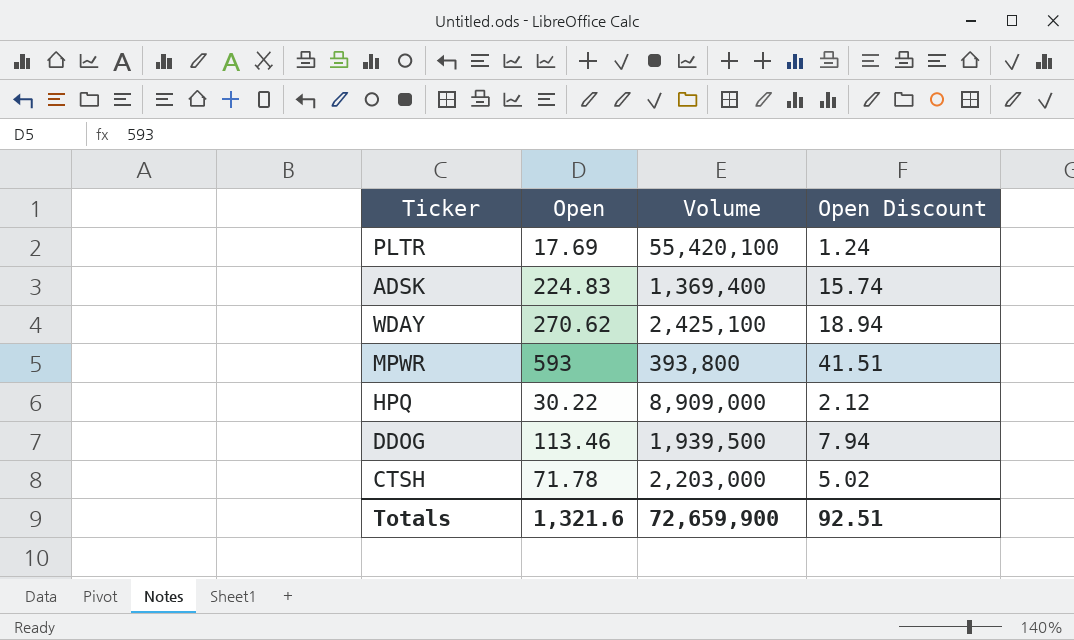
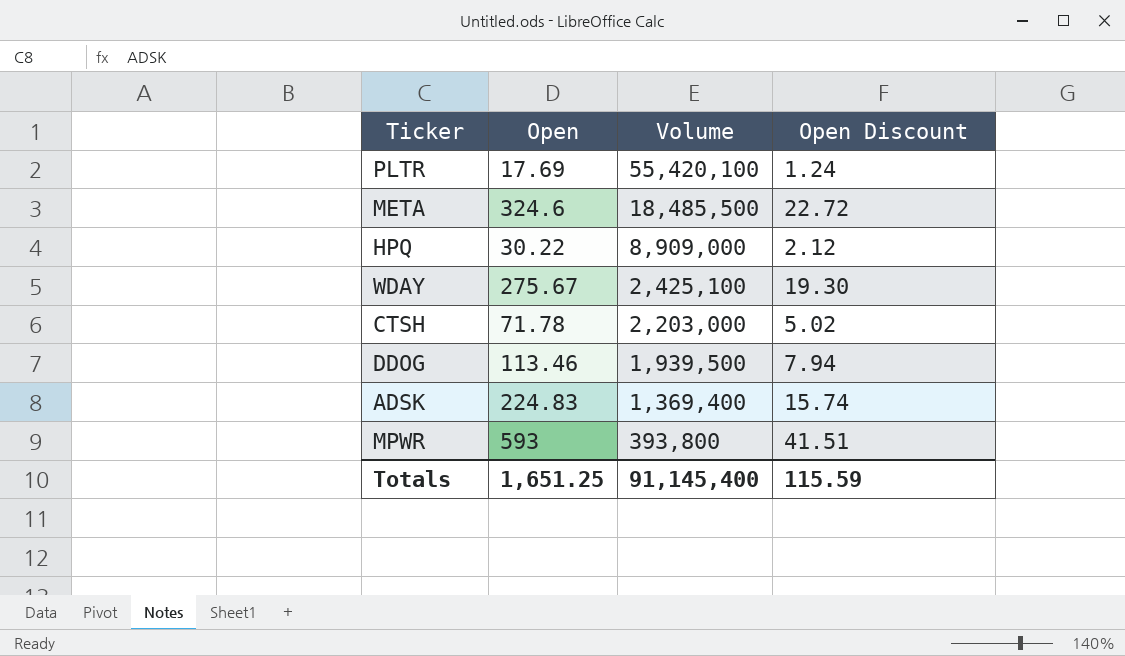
row order: none -> Volume descending
row META: none -> 324.6 | 18,485,500 | 22.72
WDAY | Open: 270.62 -> 275.67
WDAY | Open Discount: 18.94 -> 19.30
Totals | Open: 1,321.6 -> 1,651.25
Totals | Volume: 72,659,900 -> 91,145,400
Totals | Open Discount: 92.51 -> 115.59

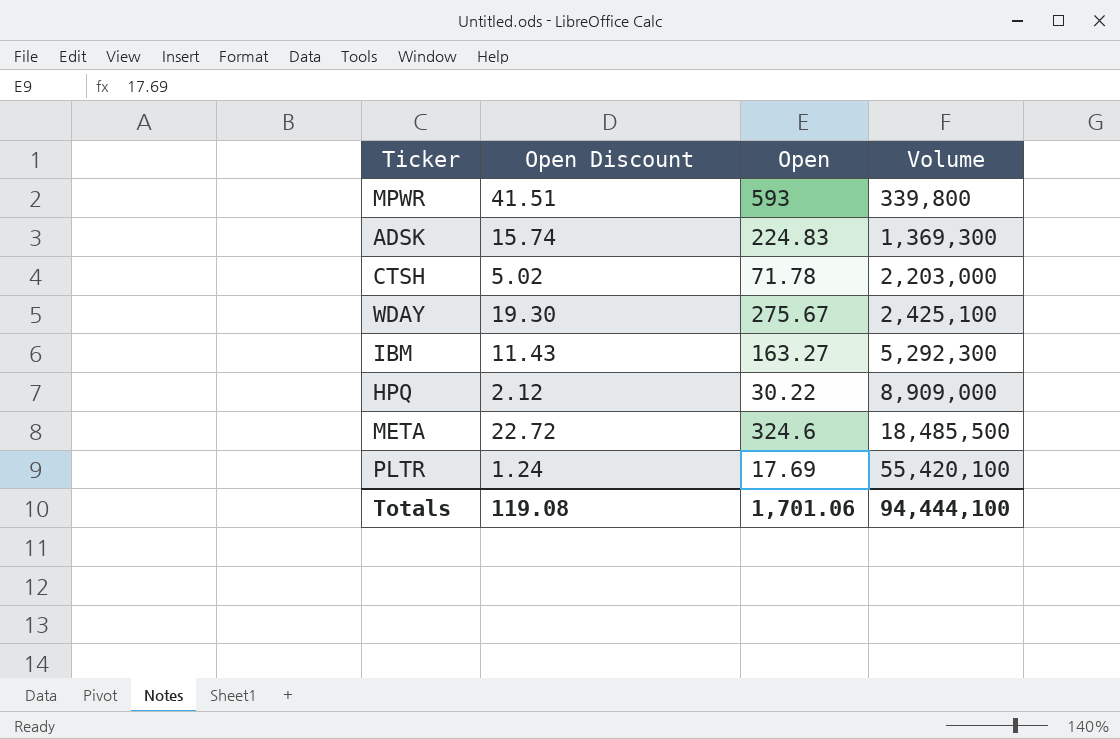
row order: Volume descending -> Volume ascending
column Open Discount | position: 4 -> 2
row DDOG: 113.46 | 1,939,500 | 7.94 -> none
MPWR | Volume: 393,800 -> 339,800
ADSK | Volume: 1,369,400 -> 1,369,300
row IBM: none -> 11.43 | 163.27 | 5,292,300
Totals | Open Discount: 115.59 -> 119.08
Totals | Open: 1,651.25 -> 1,701.06
Totals | Volume: 91,145,400 -> 94,444,100

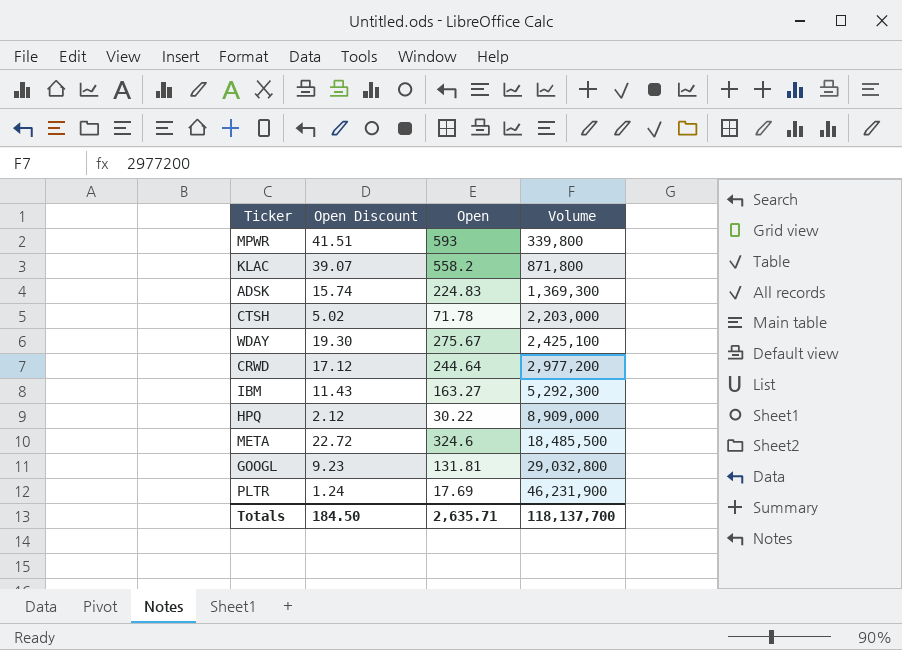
row KLAC: none -> 39.07 | 558.2 | 871,800
row CRWD: none -> 17.12 | 244.64 | 2,977,200
row GOOGL: none -> 9.23 | 131.81 | 29,032,800
PLTR | Volume: 55,420,100 -> 46,231,900
Totals | Open Discount: 119.08 -> 184.50
Totals | Open: 1,701.06 -> 2,635.71
Totals | Volume: 94,444,100 -> 118,137,700

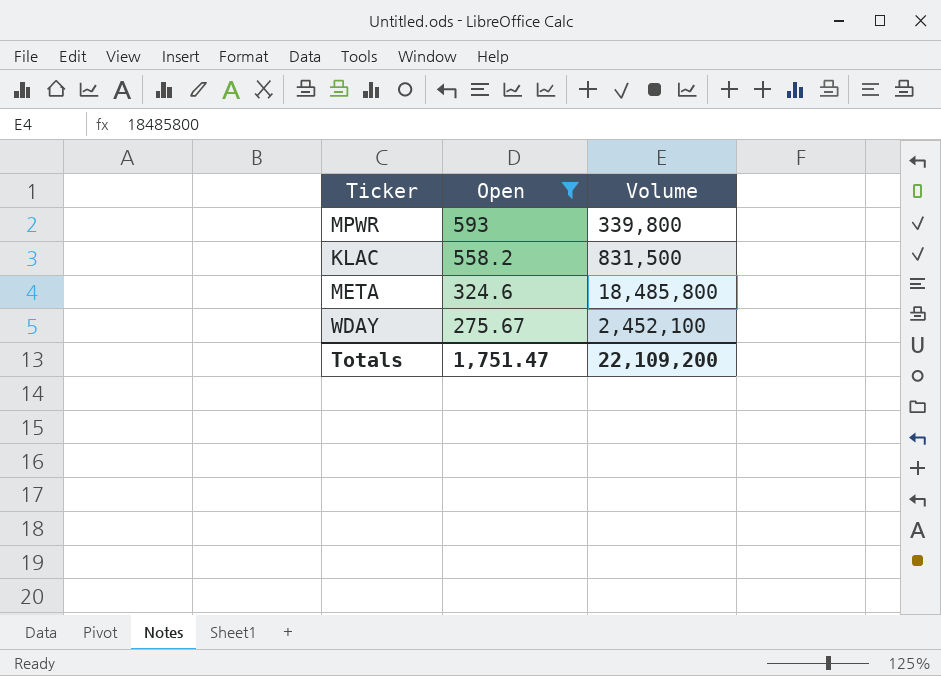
filter: none -> Open >= 275.67
row order: Volume ascending -> Open descending
column Open Discount | formula: [Open] * 0.07 -> none
KLAC | Volume: 871,800 -> 831,500
META | Volume: 18,485,500 -> 18,485,800
WDAY | Volume: 2,425,100 -> 2,452,100
Totals | Open: 2,635.71 -> 1,751.47
Totals | Volume: 118,137,700 -> 22,109,200

